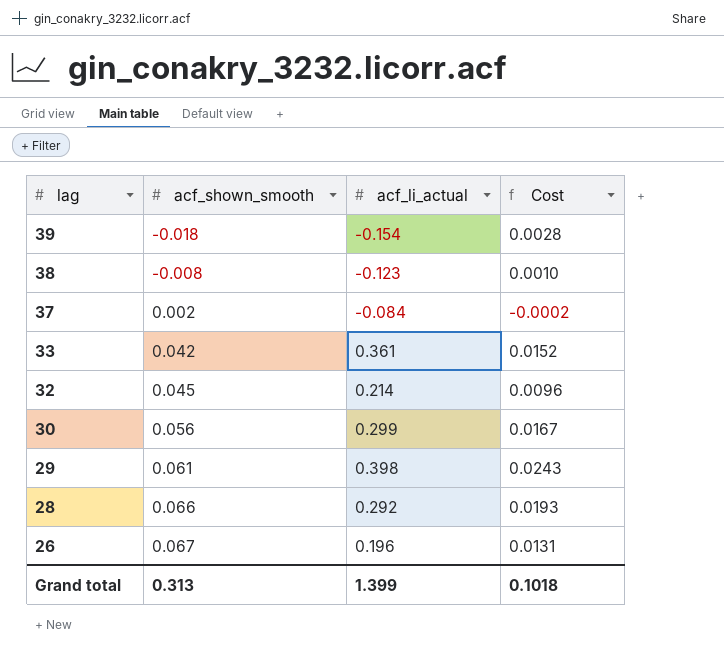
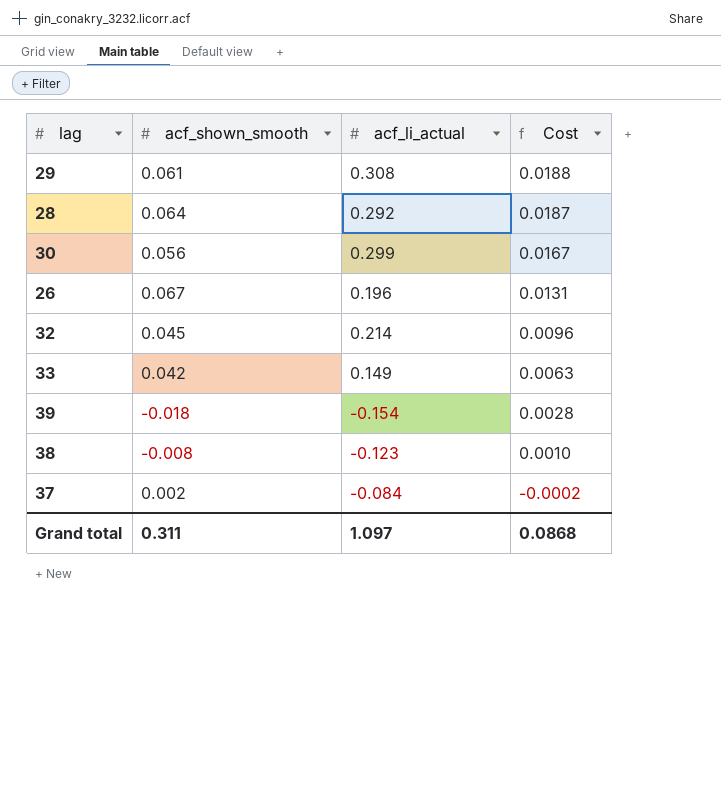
row order: lag descending -> Cost descending
29 | acf_li_actual: 0.398 -> 0.308
29 | Cost: 0.0243 -> 0.0188
28 | acf_shown_smooth: 0.066 -> 0.064
28 | Cost: 0.0193 -> 0.0187
33 | acf_li_actual: 0.361 -> 0.149
33 | Cost: 0.0152 -> 0.0063
Grand total | acf_shown_smooth: 0.313 -> 0.311
Grand total | acf_li_actual: 1.399 -> 1.097
Grand total | Cost: 0.1018 -> 0.0868

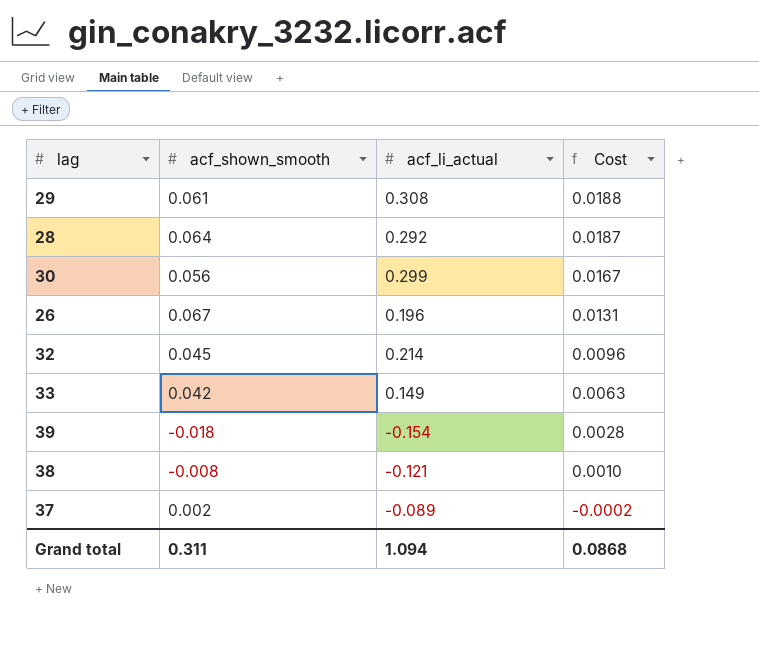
38 | acf_li_actual: -0.123 -> -0.121
37 | acf_li_actual: -0.084 -> -0.089
Grand total | acf_li_actual: 1.097 -> 1.094

